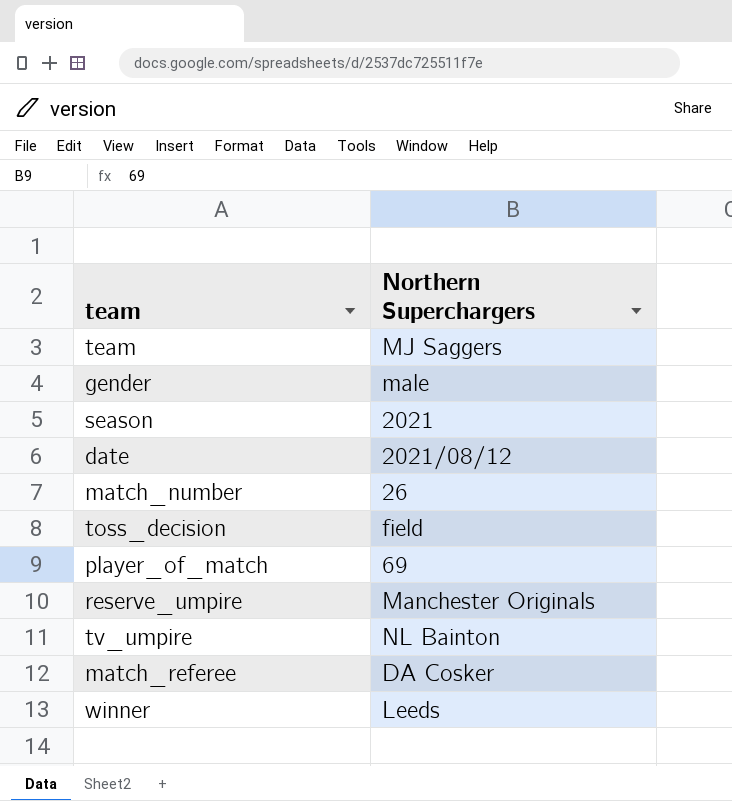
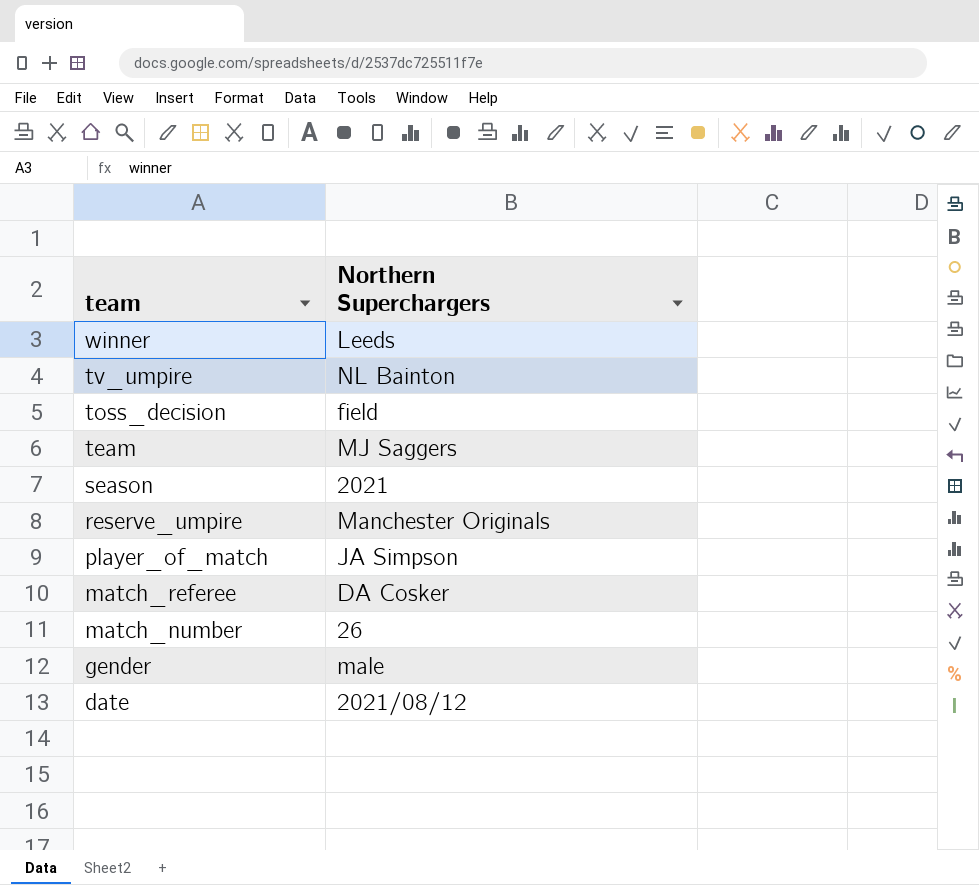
row order: none -> team descending
player_of_match | Northern Superchargers: 69 -> JA Simpson

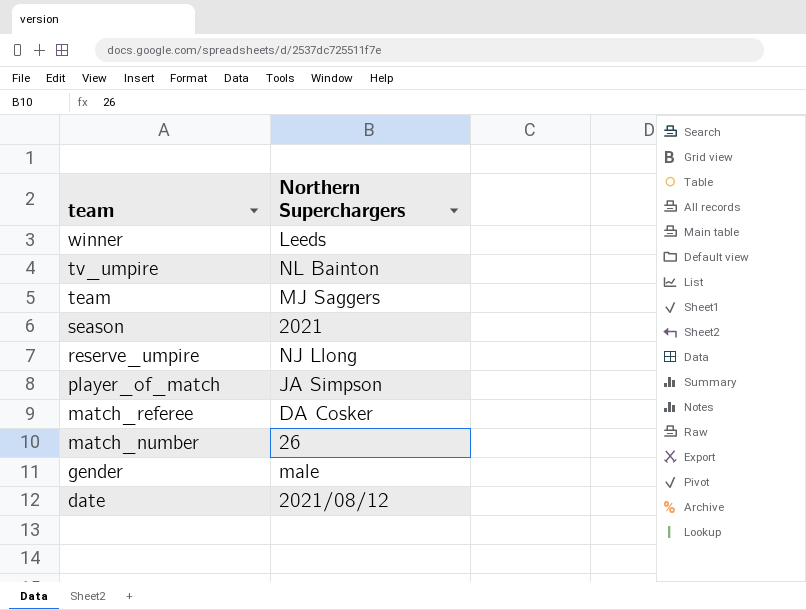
row toss_decision: field -> none
reserve_umpire | Northern Superchargers: Manchester Originals -> NJ Llong

